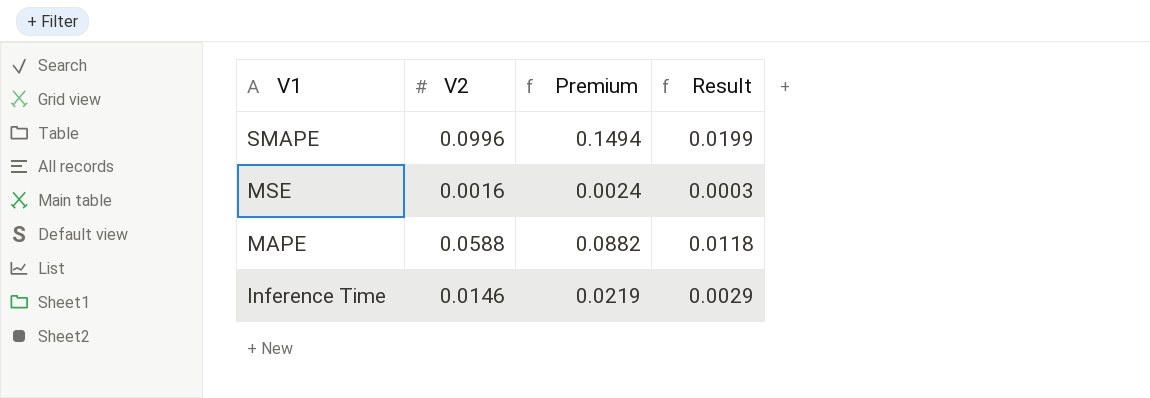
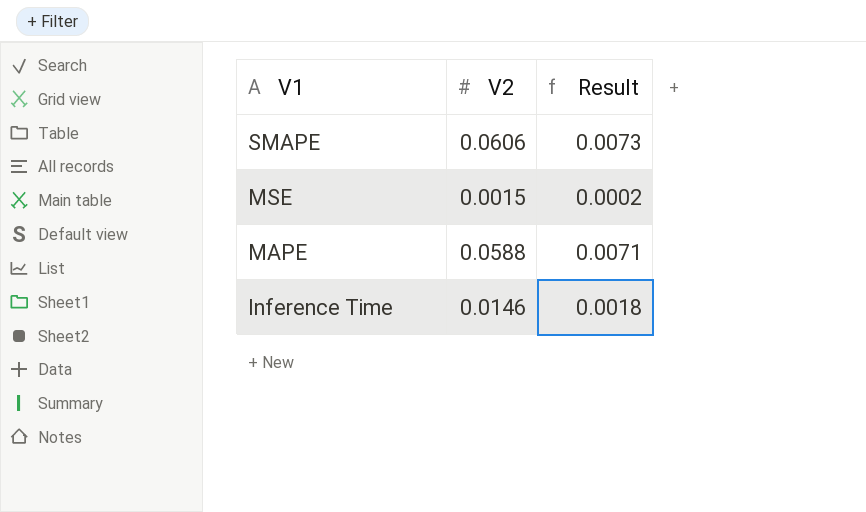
column Premium | formula: [V2] * 1.5 -> none
column Result | formula: [V2] * 0.2 -> [V2] * 0.12
SMAPE | V2: 0.0996 -> 0.0606
MSE | V2: 0.0016 -> 0.0015

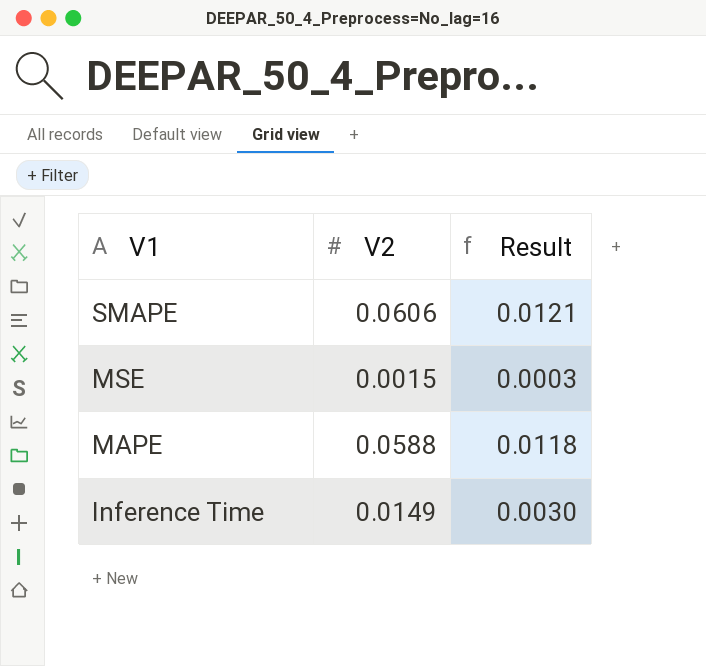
column Result | formula: [V2] * 0.12 -> [V2] * 0.2
Inference Time | V2: 0.0146 -> 0.0149

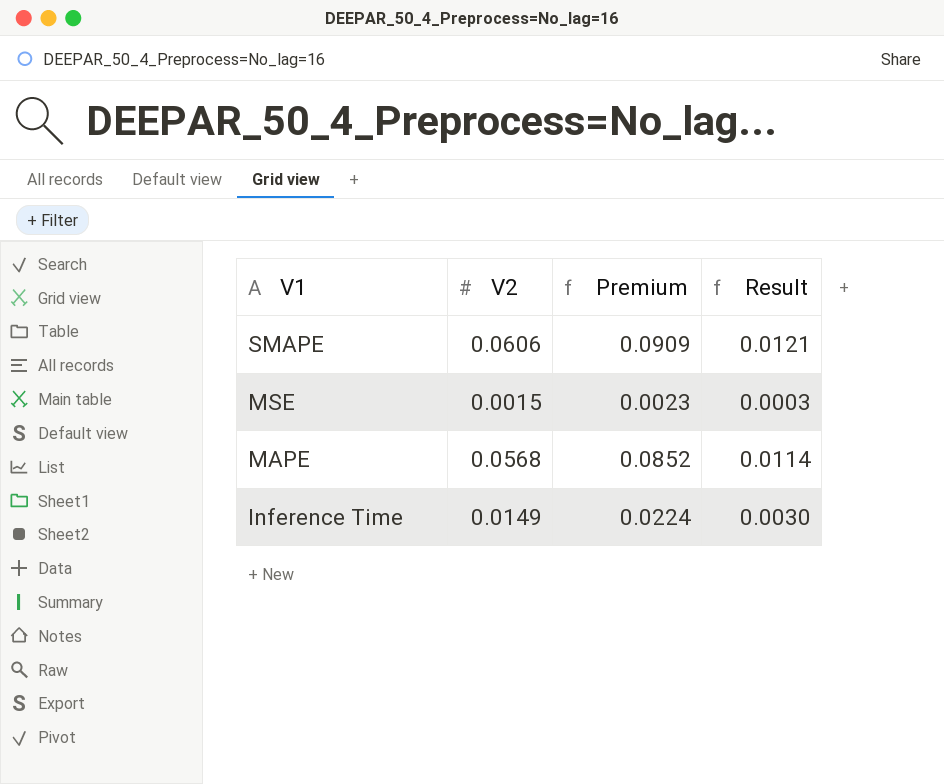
column Premium | formula: none -> [V2] * 1.5
MAPE | V2: 0.0588 -> 0.0568
MAPE | Result: 0.0118 -> 0.0114

